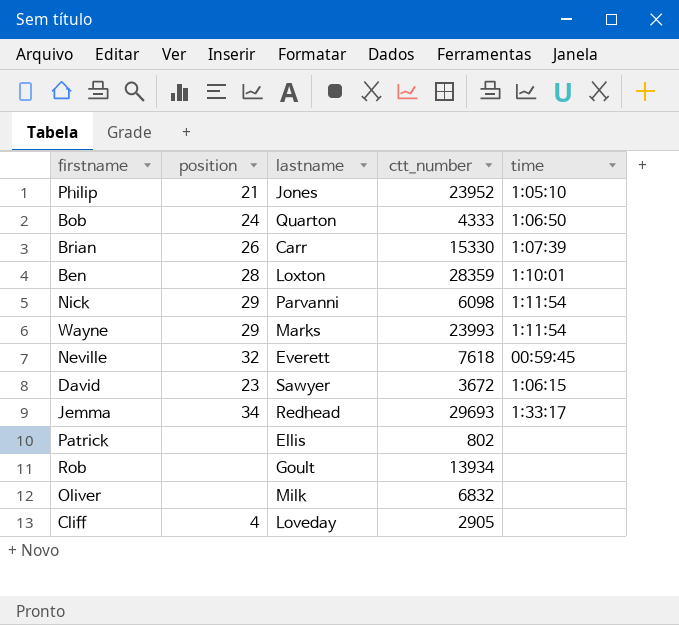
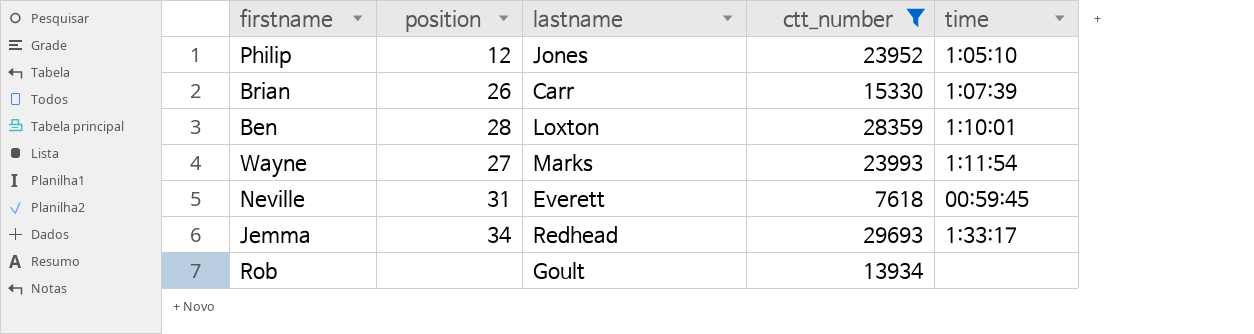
filter: none -> ctt_number >= 7618
Philip | position: 21 -> 12
Wayne | position: 29 -> 27
Neville | position: 32 -> 31

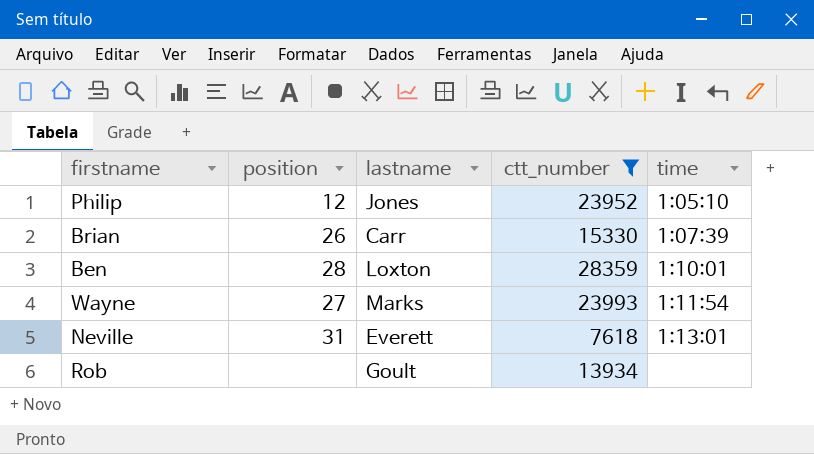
row Jemma: 34 | Redhead | 29693 | 1:33:17 -> none
Neville | time: 00:59:45 -> 1:13:01

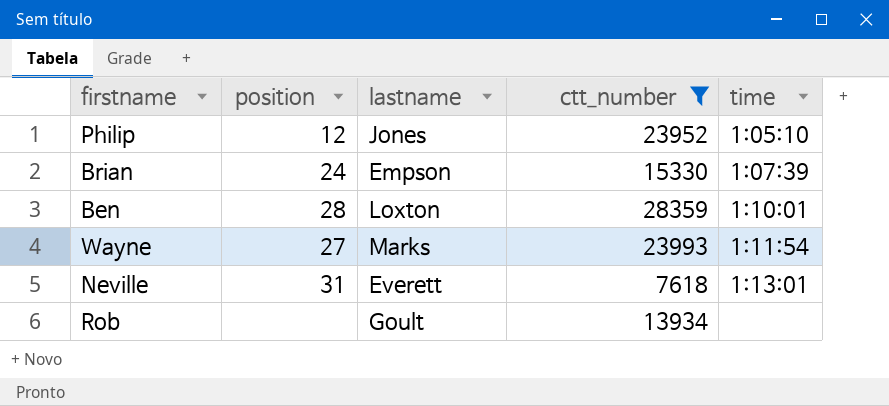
Brian | position: 26 -> 24
Brian | lastname: Carr -> Empson

